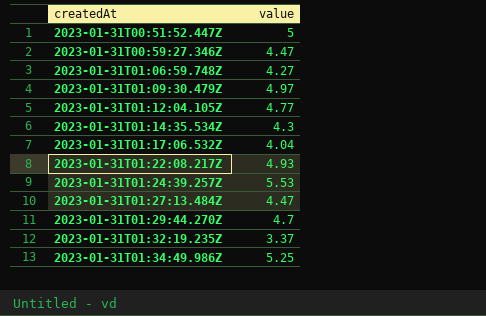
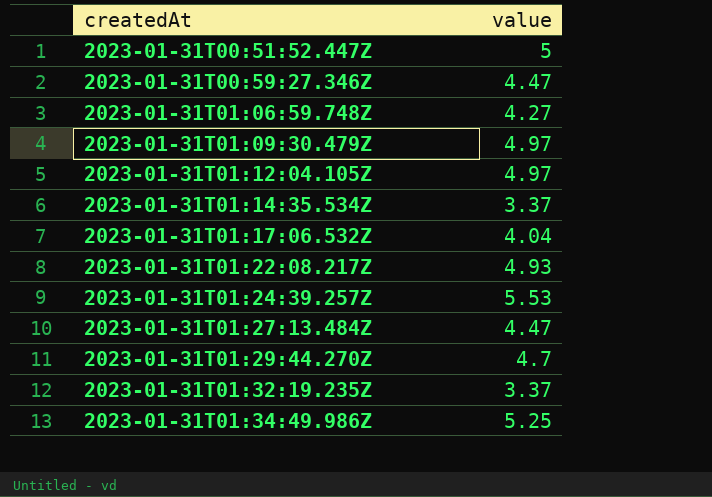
2023-01-31T01:12:04.105Z | value: 4.77 -> 4.97
2023-01-31T01:14:35.534Z | value: 4.3 -> 3.37

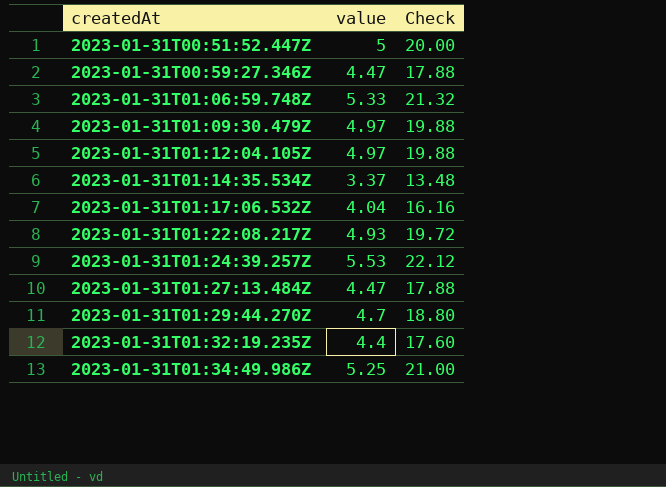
column Check | formula: none -> [value] * 4
2023-01-31T01:06:59.748Z | value: 4.27 -> 5.33
2023-01-31T01:32:19.235Z | value: 3.37 -> 4.4

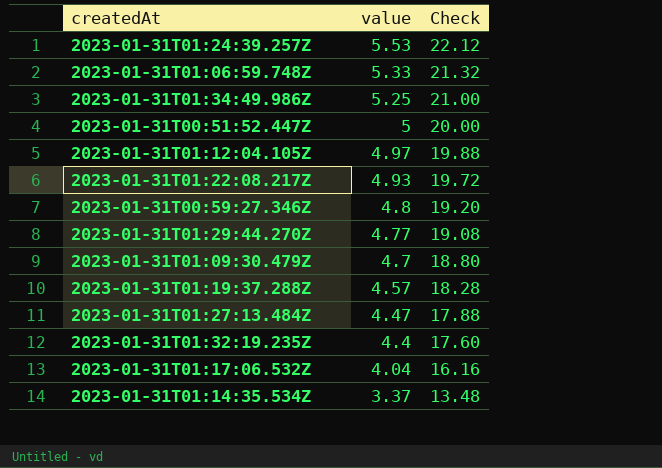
row order: createdAt ascending -> value descending
2023-01-31T00:59:27.346Z | value: 4.47 -> 4.8
2023-01-31T00:59:27.346Z | Check: 17.88 -> 19.20
2023-01-31T01:29:44.270Z | value: 4.7 -> 4.77
2023-01-31T01:29:44.270Z | Check: 18.80 -> 19.08
2023-01-31T01:09:30.479Z | value: 4.97 -> 4.7
2023-01-31T01:09:30.479Z | Check: 19.88 -> 18.80
row 2023-01-31T01:19:37.288Z: none -> 4.57 | 18.28

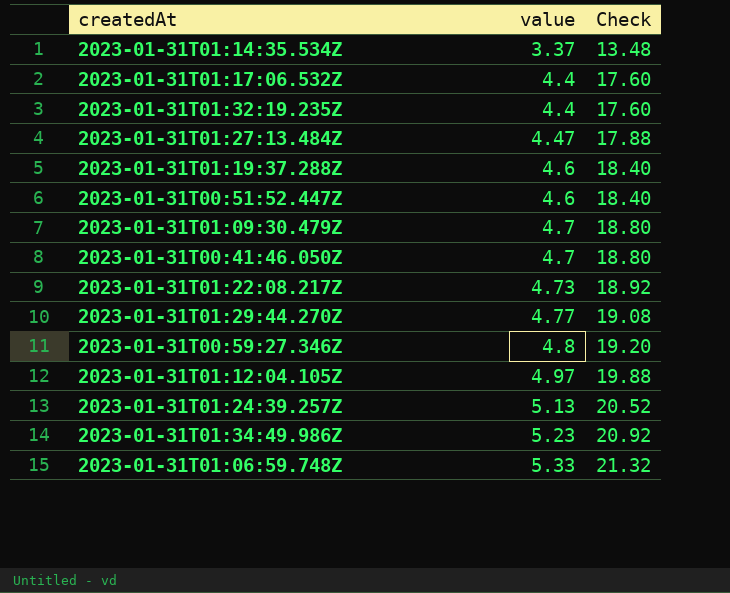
row order: value descending -> value ascending
2023-01-31T01:17:06.532Z | value: 4.04 -> 4.4
2023-01-31T01:17:06.532Z | Check: 16.16 -> 17.60
2023-01-31T01:19:37.288Z | value: 4.57 -> 4.6
2023-01-31T01:19:37.288Z | Check: 18.28 -> 18.40
2023-01-31T00:51:52.447Z | value: 5 -> 4.6
2023-01-31T00:51:52.447Z | Check: 20.00 -> 18.40
row 2023-01-31T00:41:46.050Z: none -> 4.7 | 18.80
2023-01-31T01:22:08.217Z | value: 4.93 -> 4.73
2023-01-31T01:22:08.217Z | Check: 19.72 -> 18.92
2023-01-31T01:24:39.257Z | value: 5.53 -> 5.13
2023-01-31T01:24:39.257Z | Check: 22.12 -> 20.52
2023-01-31T01:34:49.986Z | value: 5.25 -> 5.23
2023-01-31T01:34:49.986Z | Check: 21.00 -> 20.92

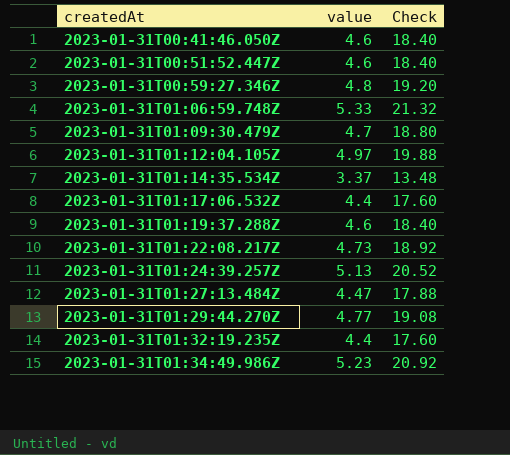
row order: value ascending -> createdAt ascending
2023-01-31T00:41:46.050Z | value: 4.7 -> 4.6
2023-01-31T00:41:46.050Z | Check: 18.80 -> 18.40

